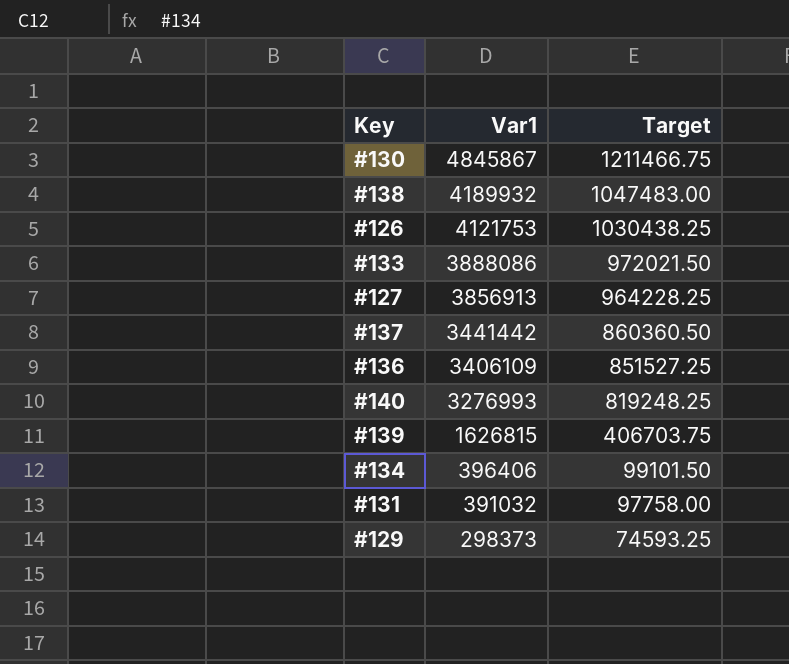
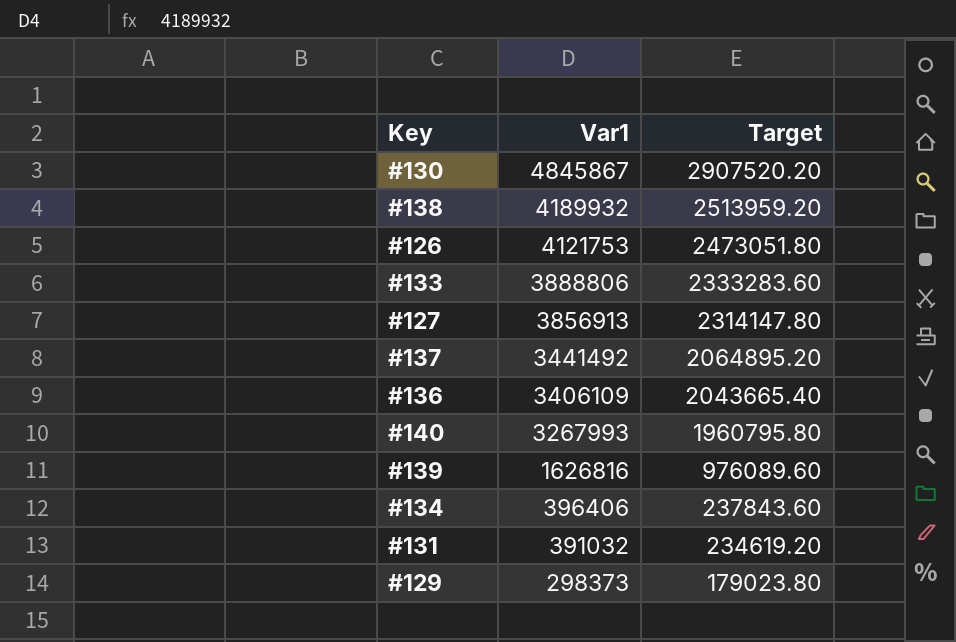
column Target | formula: [Var1] * 0.25 -> [Var1] * 0.6
#133 | Var1: 3888086 -> 3888806
#137 | Var1: 3441442 -> 3441492
#140 | Var1: 3276993 -> 3267993
#139 | Var1: 1626815 -> 1626816

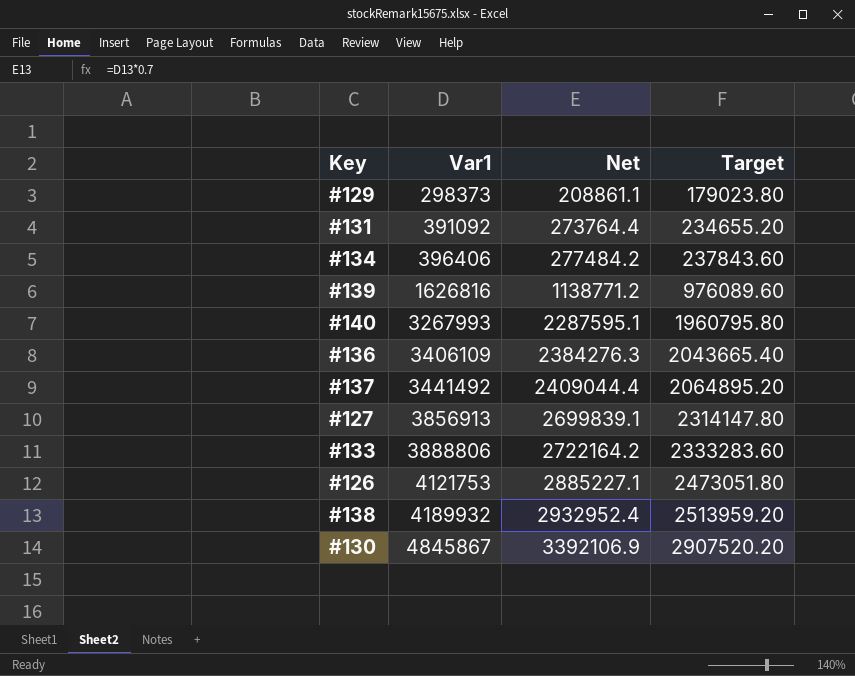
row order: Var1 descending -> Var1 ascending
column Net | formula: none -> [Var1] * 0.7
#131 | Var1: 391032 -> 391092
#131 | Target: 234619.20 -> 234655.20

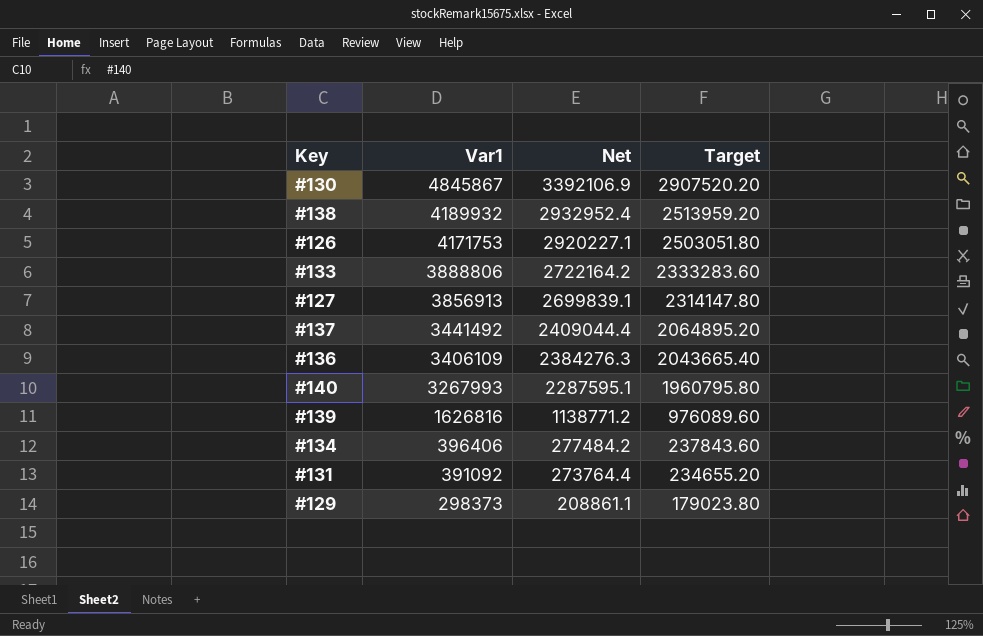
row order: Var1 ascending -> Var1 descending
#126 | Var1: 4121753 -> 4171753
#126 | Net: 2885227.1 -> 2920227.1
#126 | Target: 2473051.80 -> 2503051.80

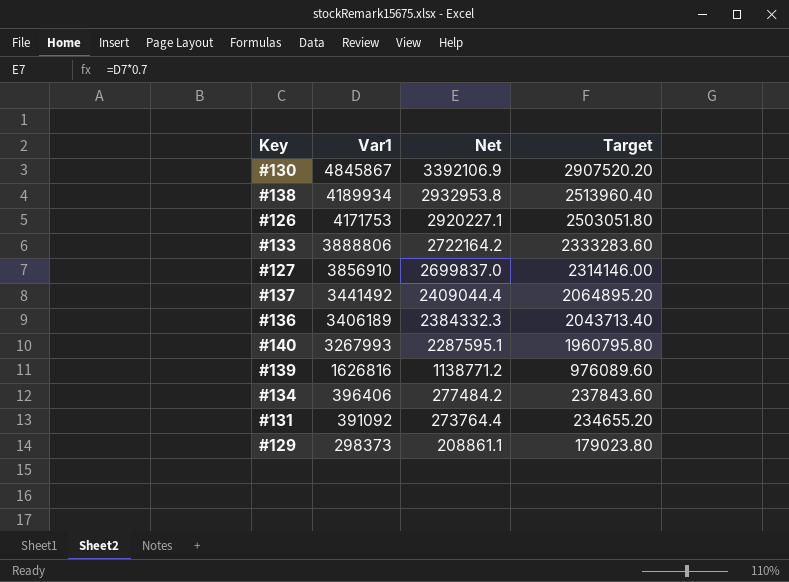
#138 | Var1: 4189932 -> 4189934
#138 | Net: 2932952.4 -> 2932953.8
#138 | Target: 2513959.20 -> 2513960.40
#127 | Var1: 3856913 -> 3856910
#127 | Net: 2699839.1 -> 2699837.0
#127 | Target: 2314147.80 -> 2314146.00
#136 | Var1: 3406109 -> 3406189
#136 | Net: 2384276.3 -> 2384332.3
#136 | Target: 2043665.40 -> 2043713.40

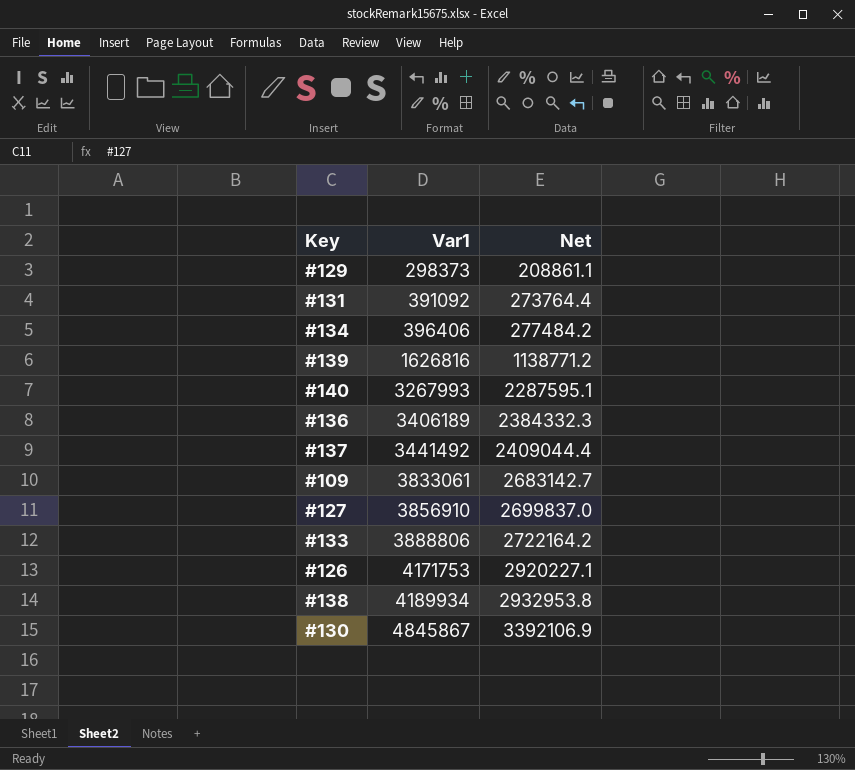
row order: Var1 descending -> Var1 ascending
column Target | formula: [Var1] * 0.6 -> none
row #109: none -> 3833061 | 2683142.7

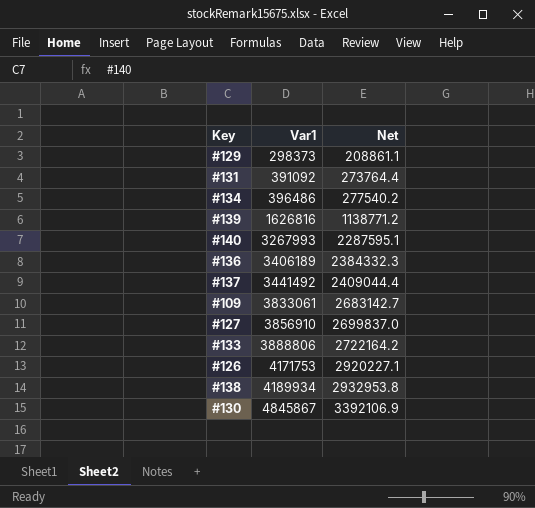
#134 | Var1: 396406 -> 396486
#134 | Net: 277484.2 -> 277540.2

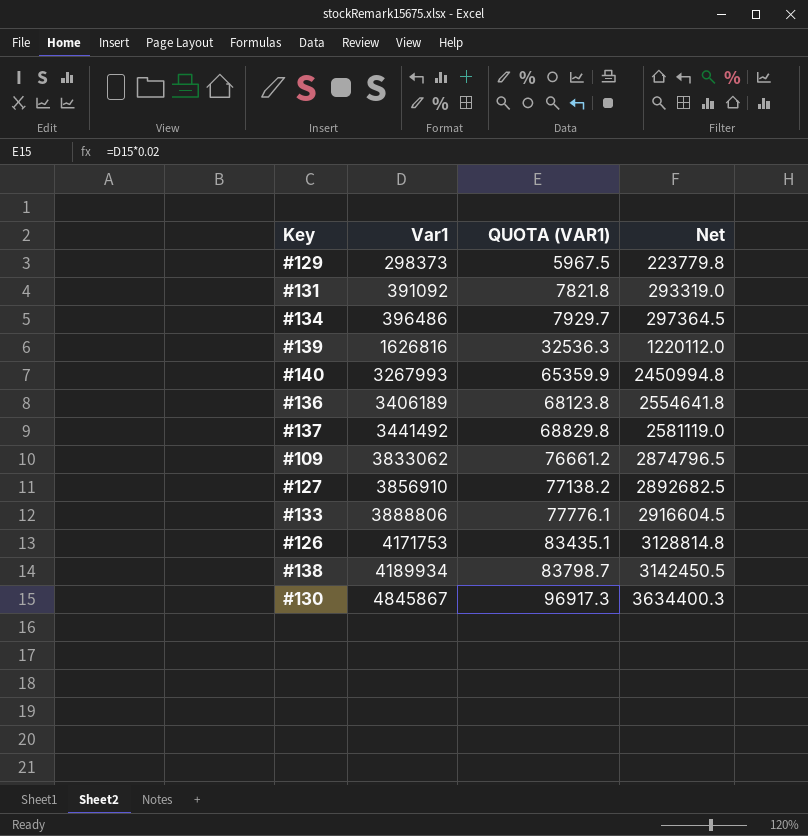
column QUOTA (VAR1) | formula: none -> [Var1] * 0.02
column Net | formula: [Var1] * 0.7 -> [Var1] * 0.75
#109 | Var1: 3833061 -> 3833062

